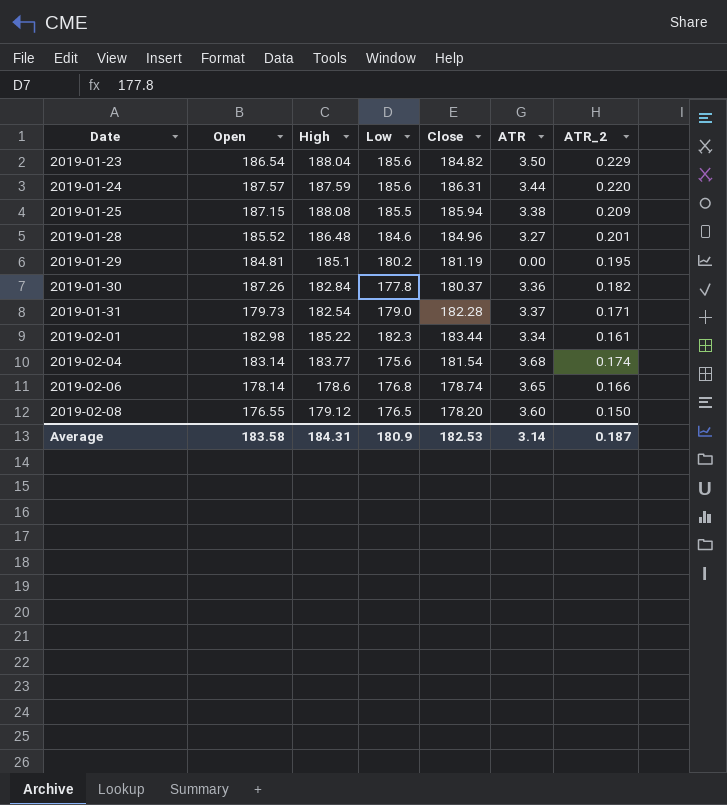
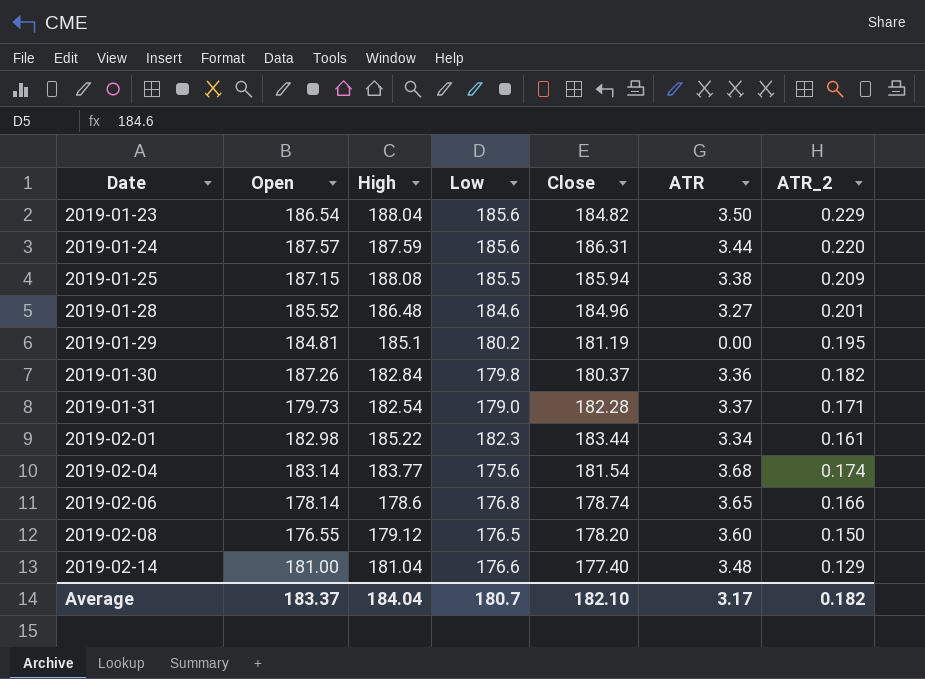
2019-01-30 | Low: 177.8 -> 179.8
row 2019-02-14: none -> 181.00 | 181.04 | 176.6 | 177.40 | 3.48 | 0.129
Average | Open: 183.58 -> 183.37
Average | High: 184.31 -> 184.04
Average | Low: 180.9 -> 180.7
Average | Close: 182.53 -> 182.10
Average | ATR: 3.14 -> 3.17
Average | ATR_2: 0.187 -> 0.182

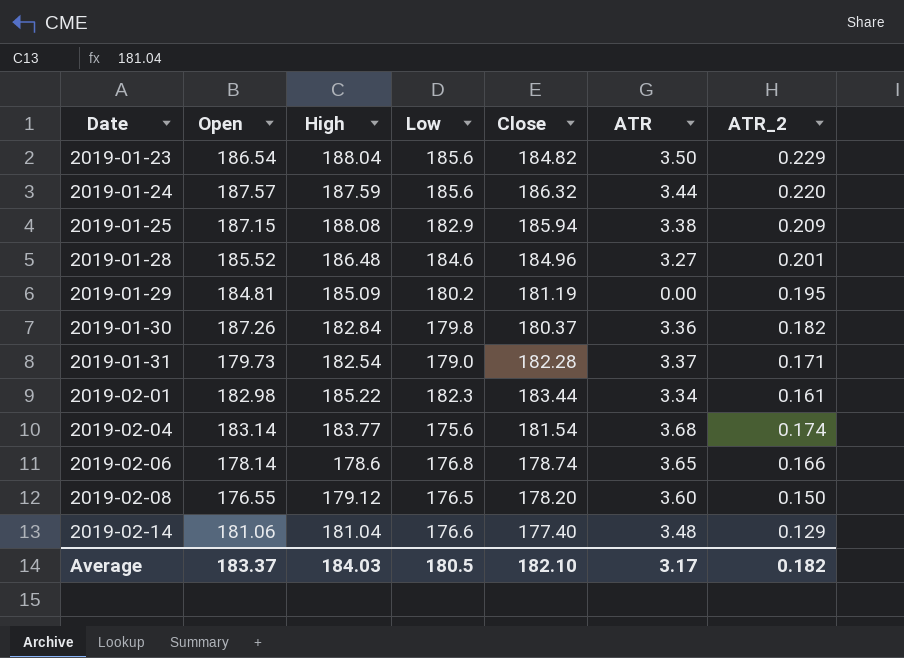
2019-01-24 | Close: 186.31 -> 186.32
2019-01-25 | Low: 185.5 -> 182.9
2019-01-29 | High: 185.1 -> 185.09
2019-02-14 | Open: 181.00 -> 181.06
Average | High: 184.04 -> 184.03
Average | Low: 180.7 -> 180.5

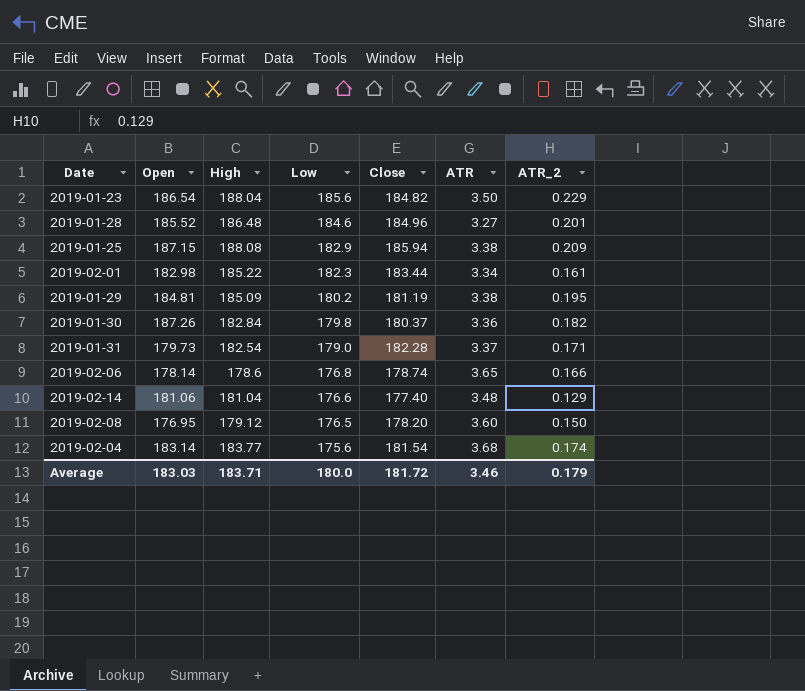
row order: Date ascending -> Low descending
row 2019-01-24: 187.57 | 187.59 | 185.6 | 186.32 | 3.44 | 0.220 -> none
2019-01-29 | ATR: 0.00 -> 3.38
2019-02-08 | Open: 176.55 -> 176.95
Average | Open: 183.37 -> 183.03
Average | High: 184.03 -> 183.71
Average | Low: 180.5 -> 180.0
Average | Close: 182.10 -> 181.72
Average | ATR: 3.17 -> 3.46
Average | ATR_2: 0.182 -> 0.179

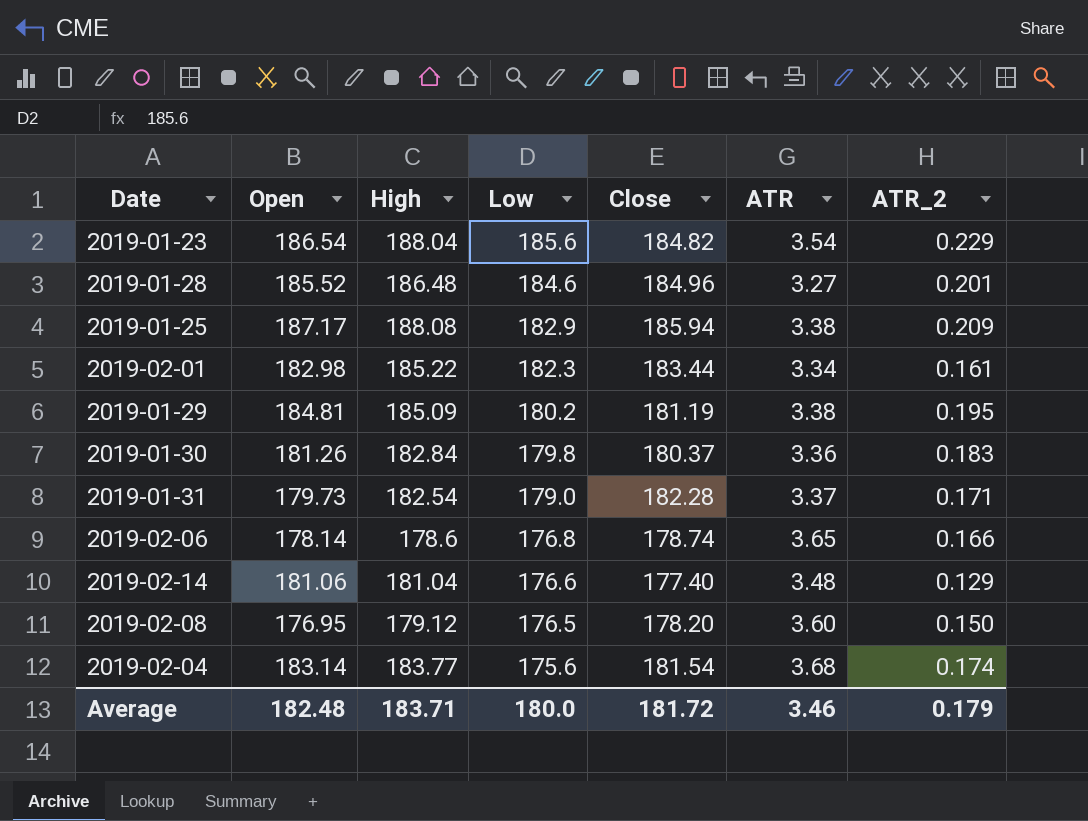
2019-01-23 | ATR: 3.50 -> 3.54
2019-01-25 | Open: 187.15 -> 187.17
2019-01-30 | Open: 187.26 -> 181.26
2019-01-30 | ATR_2: 0.182 -> 0.183
Average | Open: 183.03 -> 182.48

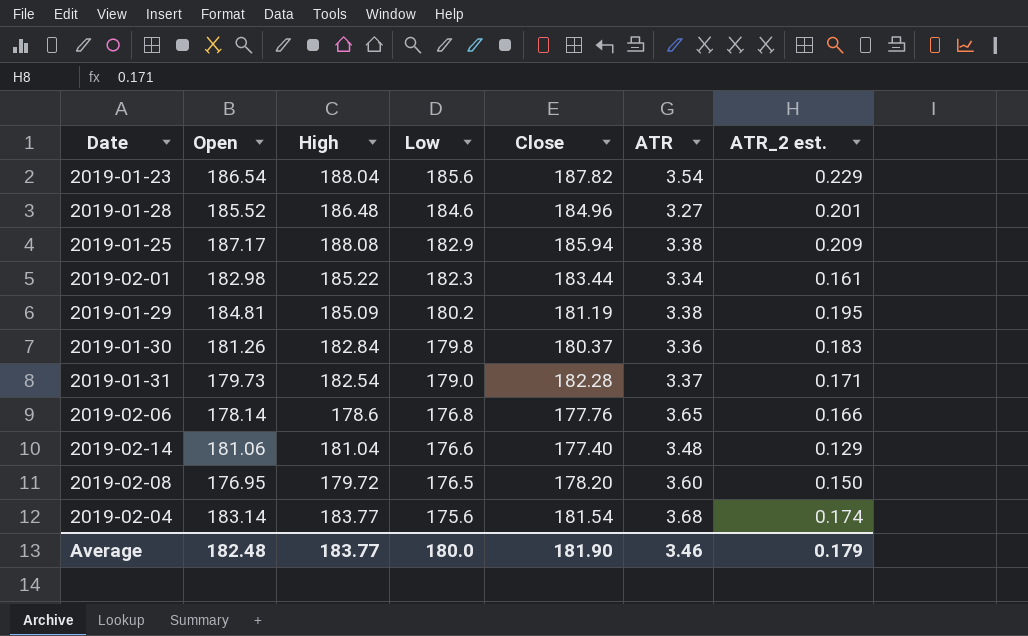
column name: ATR_2 -> ATR_2 est.
2019-01-23 | Close: 184.82 -> 187.82
2019-02-06 | Close: 178.74 -> 177.76
2019-02-08 | High: 179.12 -> 179.72
Average | High: 183.71 -> 183.77
Average | Close: 181.72 -> 181.90

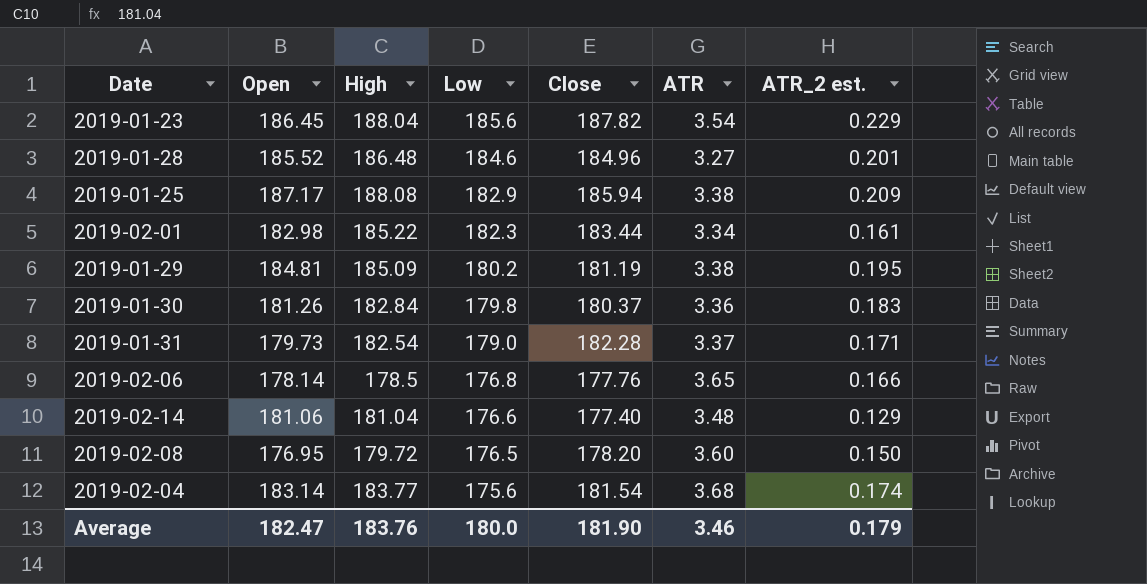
2019-01-23 | Open: 186.54 -> 186.45
2019-02-06 | High: 178.6 -> 178.5
Average | Open: 182.48 -> 182.47
Average | High: 183.77 -> 183.76

